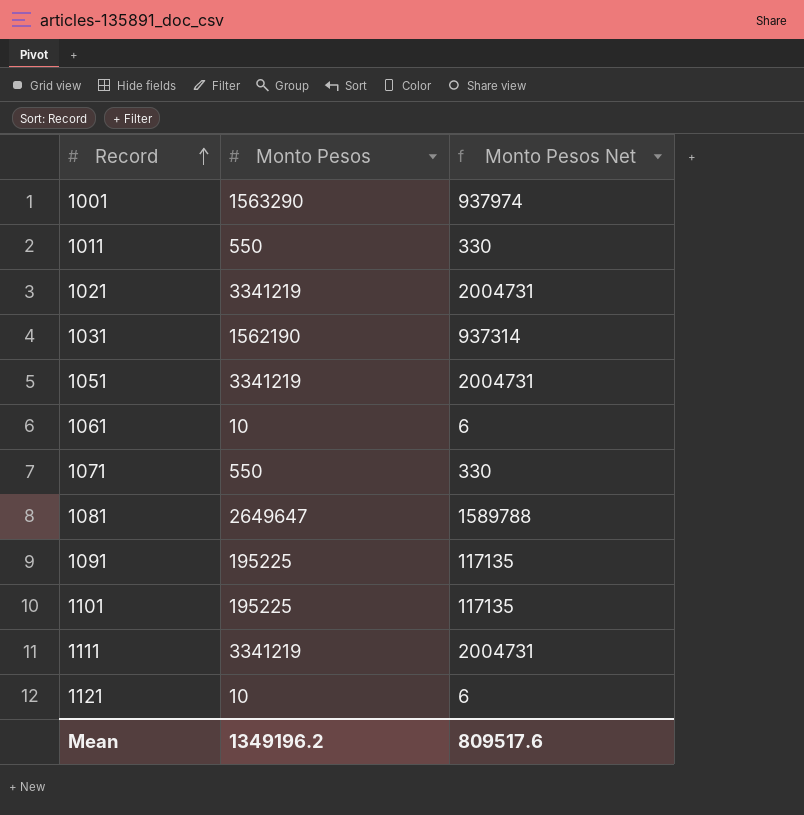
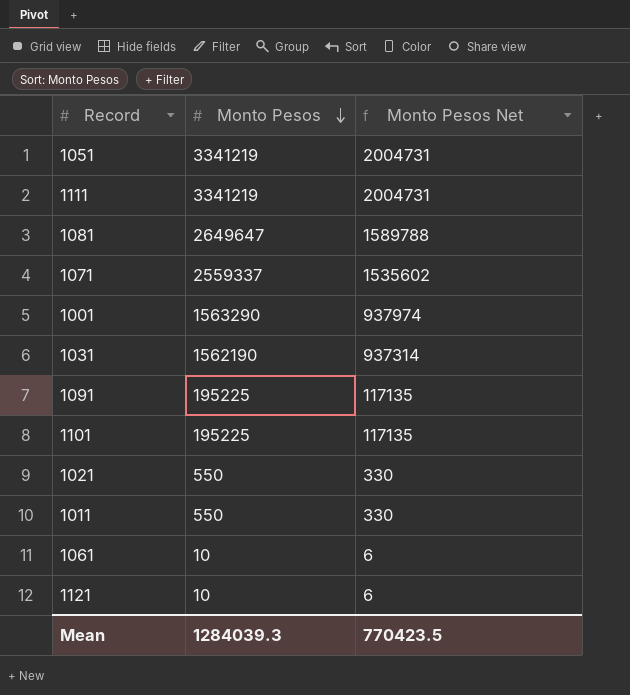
row order: Record ascending -> Monto Pesos descending
1071 | Monto Pesos: 550 -> 2559337
1071 | Monto Pesos Net: 330 -> 1535602
1021 | Monto Pesos: 3341219 -> 550
1021 | Monto Pesos Net: 2004731 -> 330
Mean | Monto Pesos: 1349196.2 -> 1284039.3
Mean | Monto Pesos Net: 809517.6 -> 770423.5

